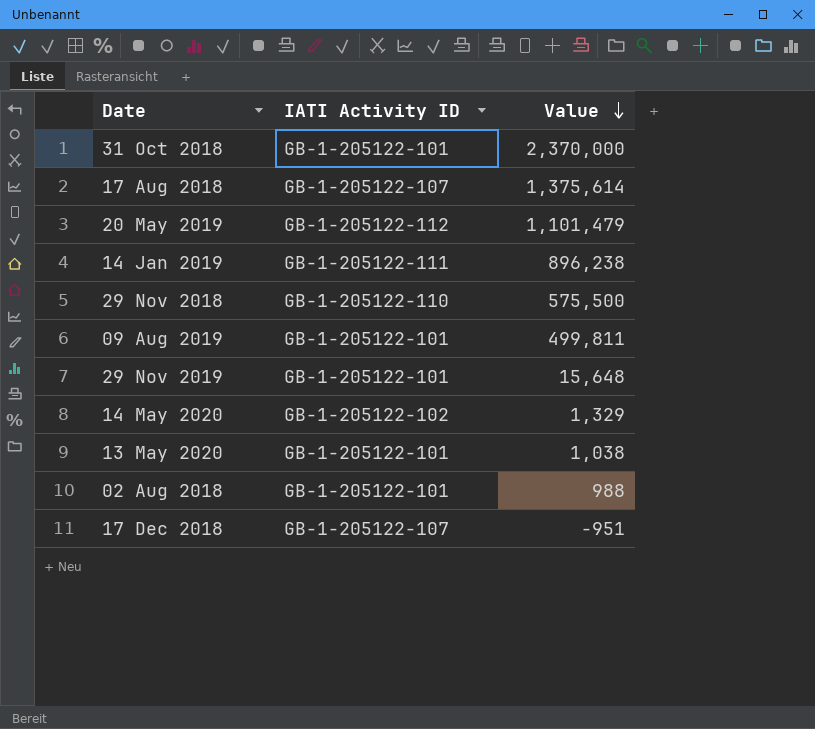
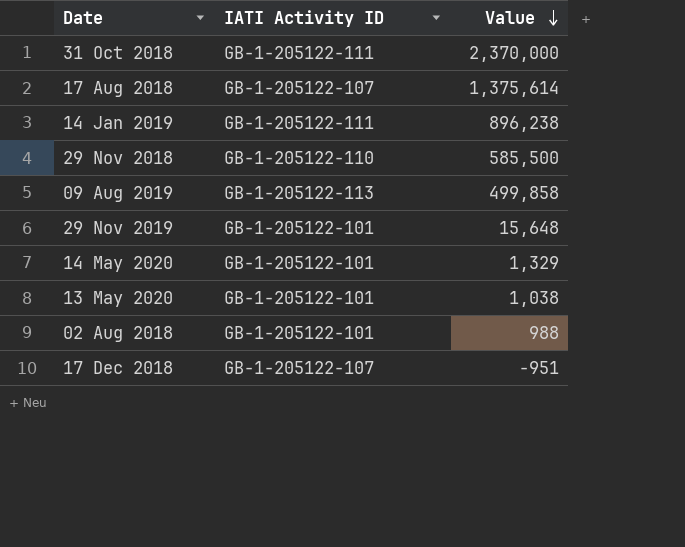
row 20 May 2019: GB-1-205122-112 | 1,101,479 -> none
31 Oct 2018 | IATI Activity ID: GB-1-205122-101 -> GB-1-205122-111
29 Nov 2018 | Value: 575,500 -> 585,500
09 Aug 2019 | IATI Activity ID: GB-1-205122-101 -> GB-1-205122-113
09 Aug 2019 | Value: 499,811 -> 499,858
14 May 2020 | IATI Activity ID: GB-1-205122-102 -> GB-1-205122-101

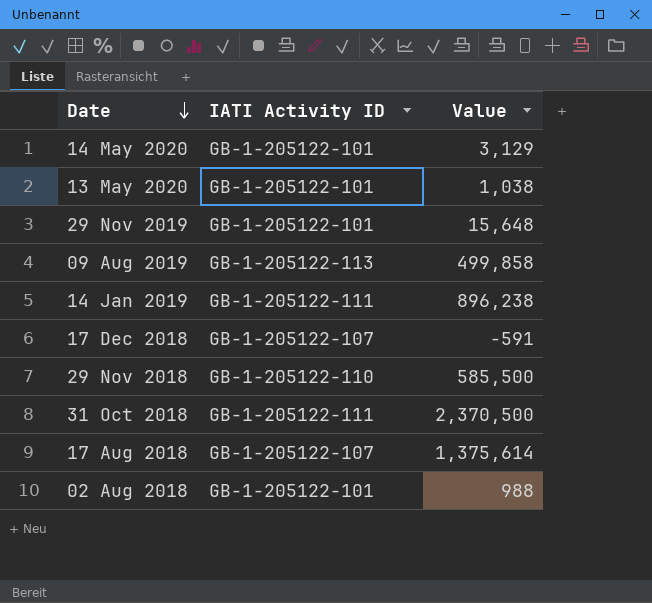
row order: Value descending -> Date descending
14 May 2020 | Value: 1,329 -> 3,129
17 Dec 2018 | Value: -951 -> -591
31 Oct 2018 | Value: 2,370,000 -> 2,370,500

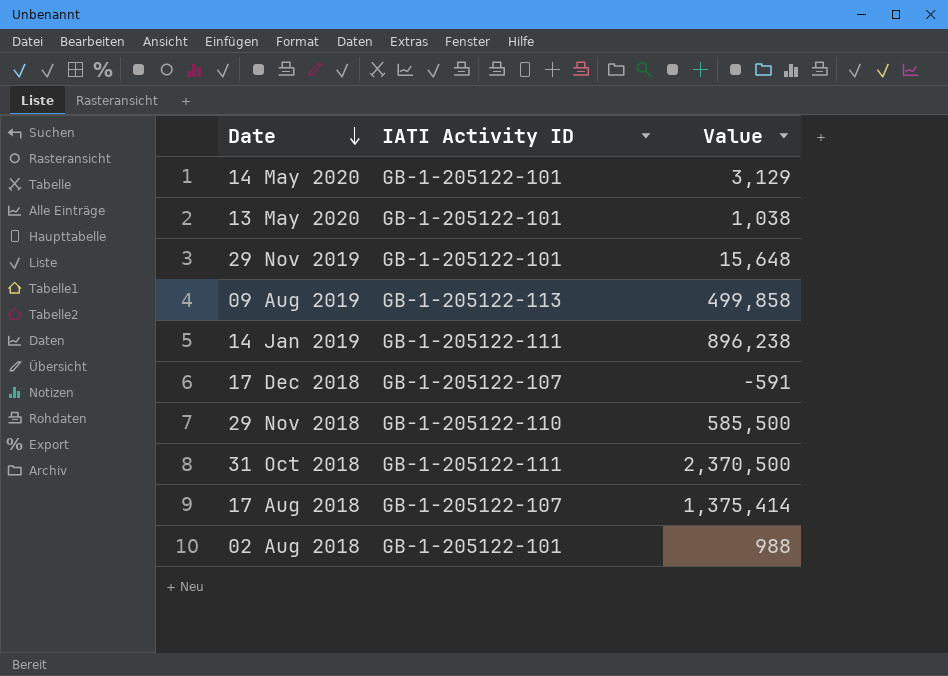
17 Aug 2018 | Value: 1,375,614 -> 1,375,414

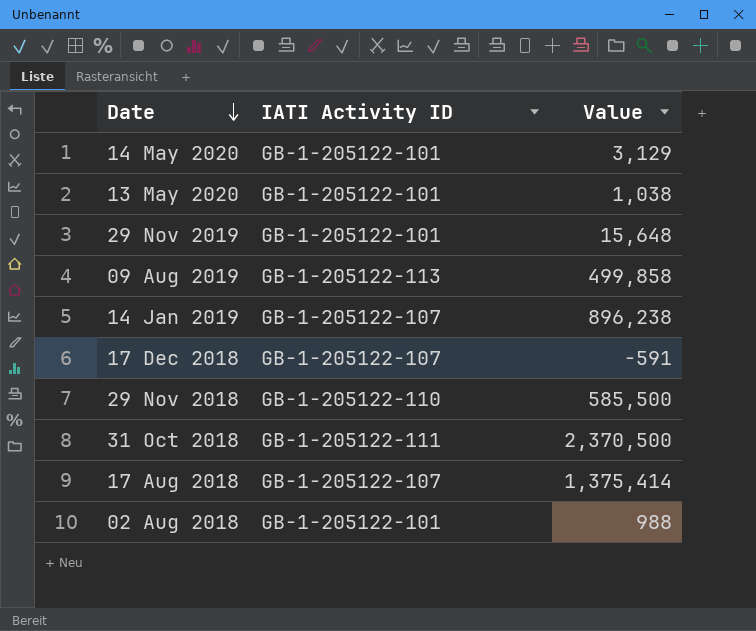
14 Jan 2019 | IATI Activity ID: GB-1-205122-111 -> GB-1-205122-107

